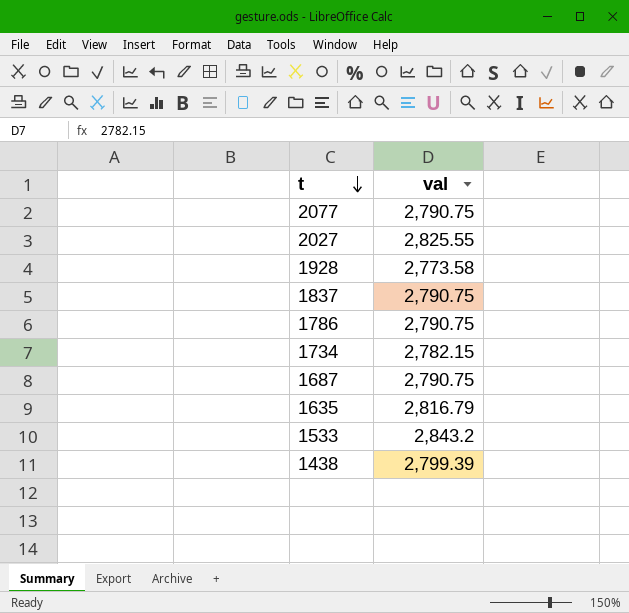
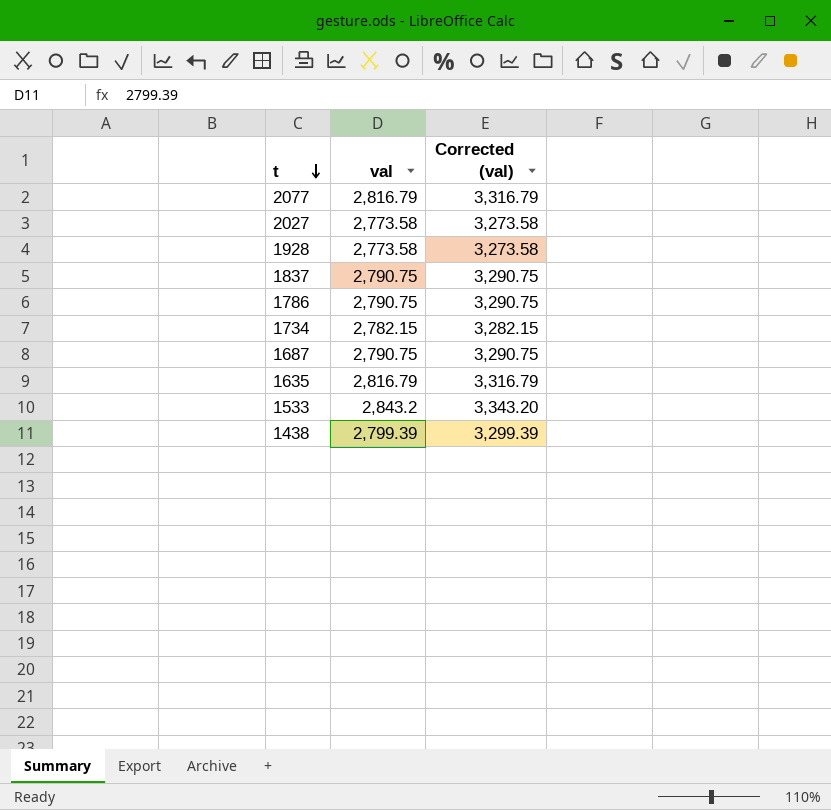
column Corrected (val) | formula: none -> [val] + 500
2077 | val: 2,790.75 -> 2,816.79
2027 | val: 2,825.55 -> 2,773.58

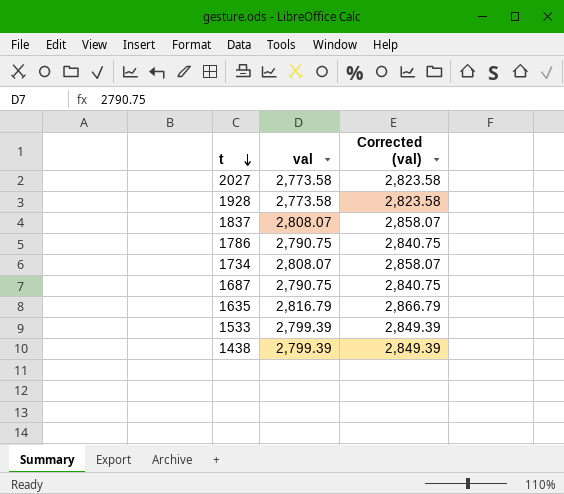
column Corrected (val) | formula: [val] + 500 -> [val] + 50
row 2077: 2,816.79 | 3,316.79 -> none
1837 | val: 2,790.75 -> 2,808.07
1734 | val: 2,782.15 -> 2,808.07
1533 | val: 2,843.2 -> 2,799.39

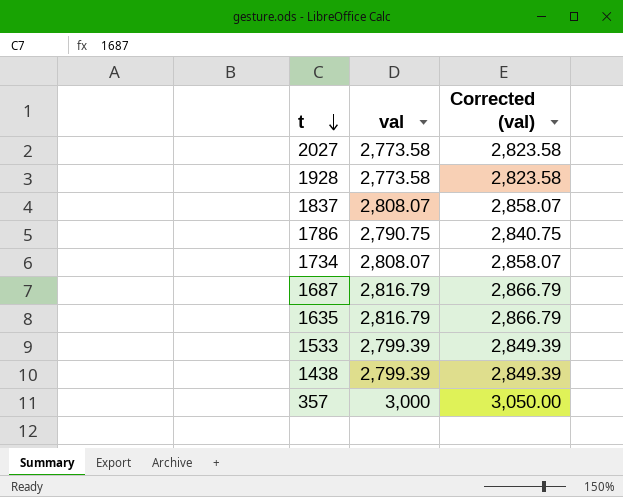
1687 | val: 2,790.75 -> 2,816.79
1687 | Corrected (val): 2,840.75 -> 2,866.79
row 357: none -> 3,000 | 3,050.00

